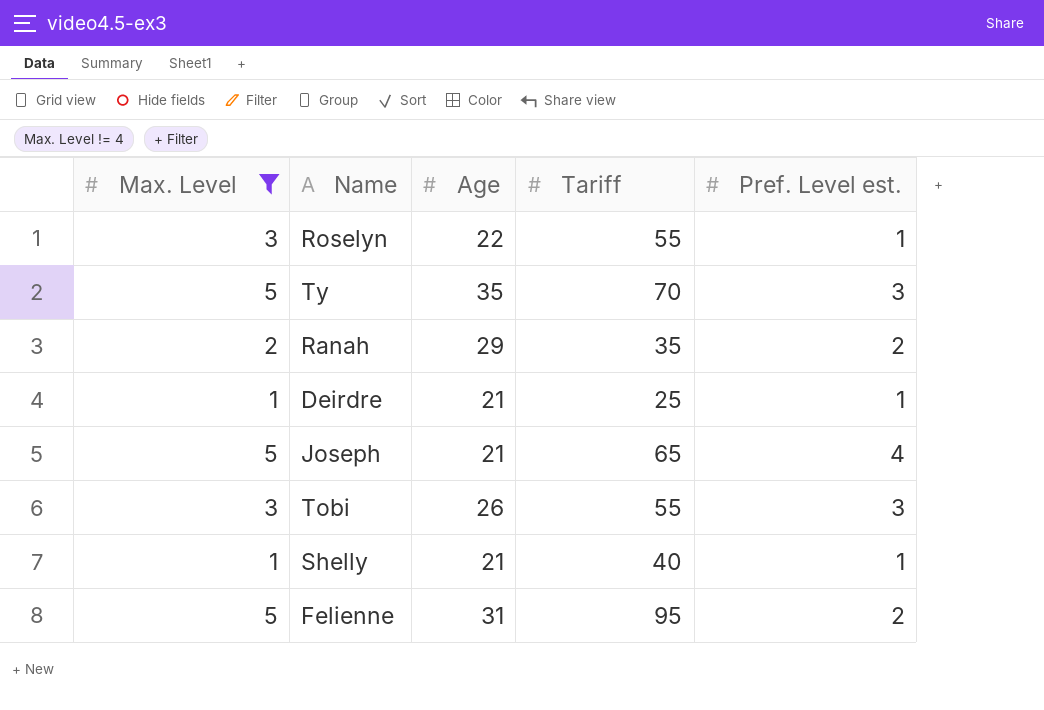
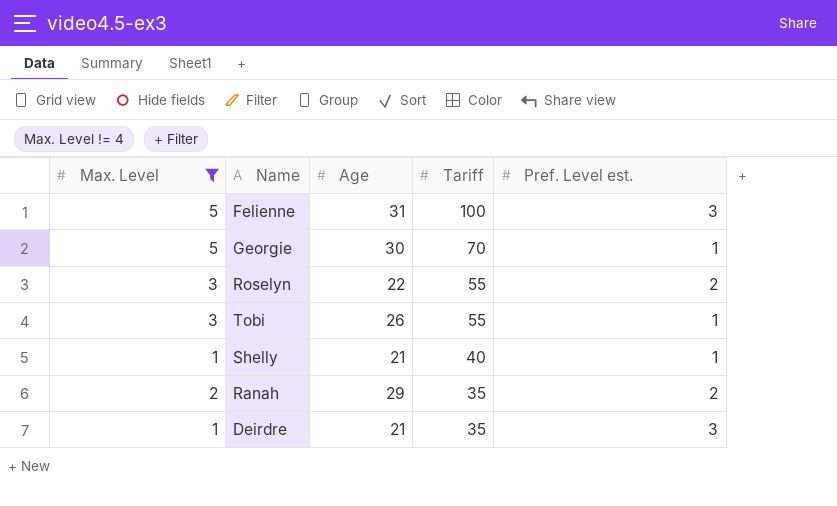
row order: none -> Tariff descending
row Ty: 5 | 35 | 70 | 3 -> none
row Joseph: 5 | 21 | 65 | 4 -> none
Felienne | Tariff: 95 -> 100
Felienne | Pref. Level est.: 2 -> 3
row Georgie: none -> 5 | 30 | 70 | 1
Roselyn | Pref. Level est.: 1 -> 2
Tobi | Pref. Level est.: 3 -> 1
Deirdre | Tariff: 25 -> 35
Deirdre | Pref. Level est.: 1 -> 3

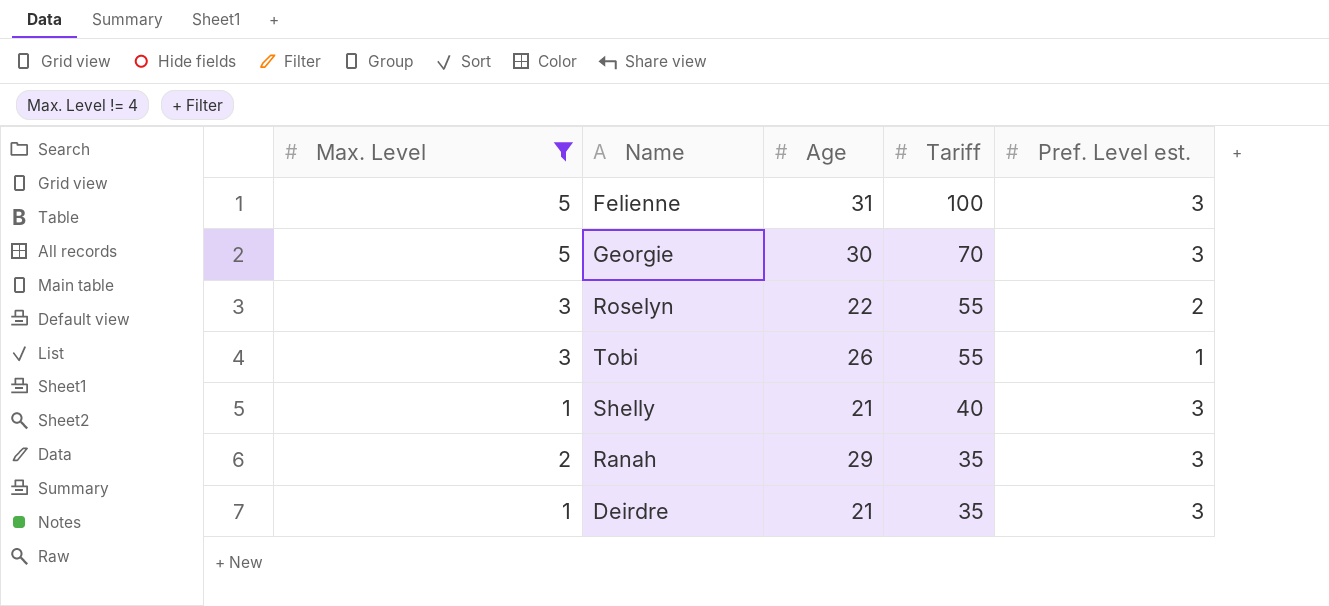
Georgie | Pref. Level est.: 1 -> 3
Shelly | Pref. Level est.: 1 -> 3
Ranah | Pref. Level est.: 2 -> 3

